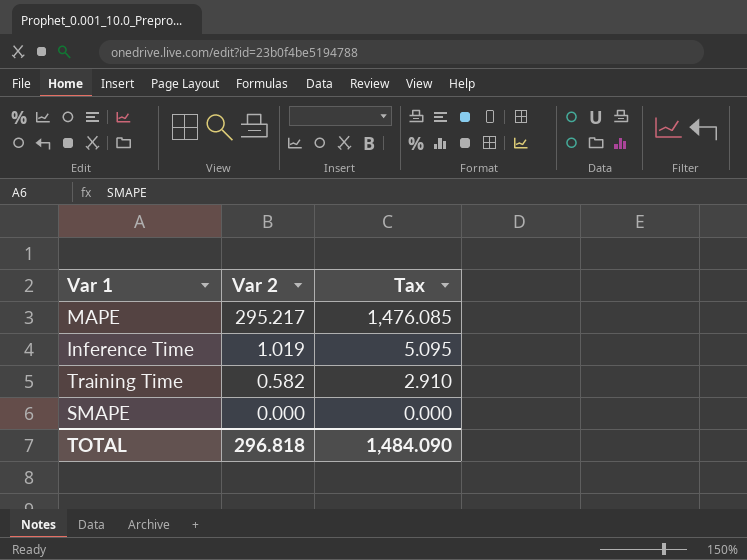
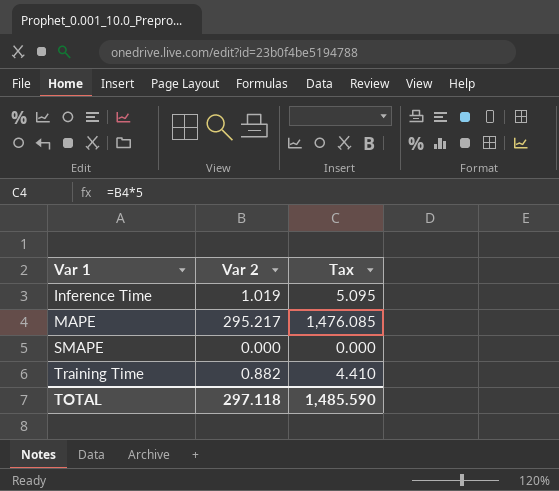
row order: Var 2 descending -> Var 1 ascending
Training Time | Var 2: 0.582 -> 0.882
Training Time | Tax: 2.910 -> 4.410
TOTAL | Var 2: 296.818 -> 297.118
TOTAL | Tax: 1,484.090 -> 1,485.590

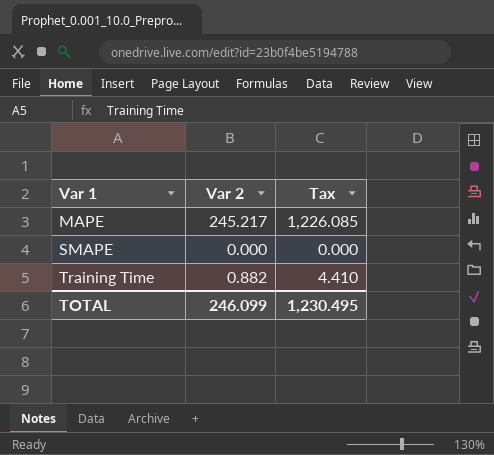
row Inference Time: 1.019 | 5.095 -> none
MAPE | Var 2: 295.217 -> 245.217
MAPE | Tax: 1,476.085 -> 1,226.085
TOTAL | Var 2: 297.118 -> 246.099
TOTAL | Tax: 1,485.590 -> 1,230.495

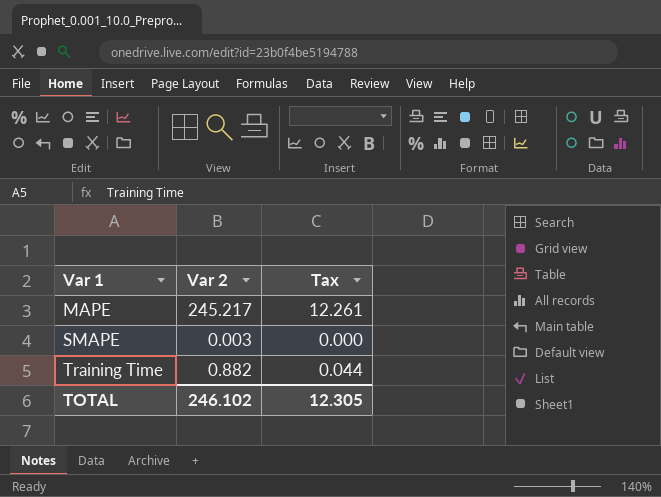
column Tax | formula: [Var 2] * 5 -> [Var 2] * 0.05
SMAPE | Var 2: 0.000 -> 0.003
TOTAL | Var 2: 246.099 -> 246.102
TOTAL | Tax: 1,230.495 -> 12.305

